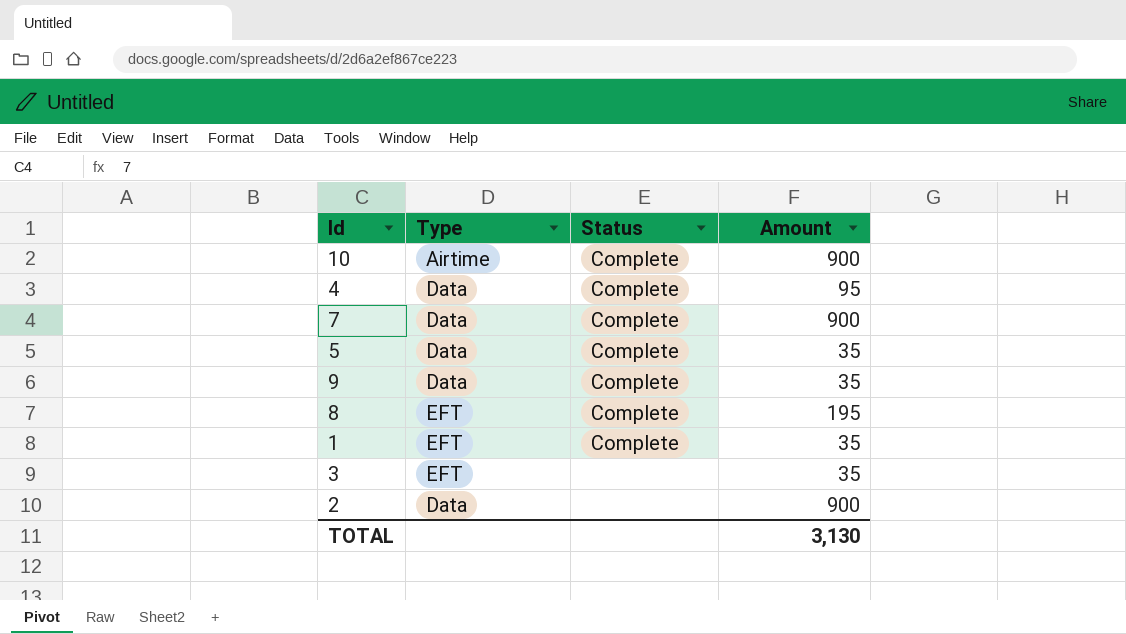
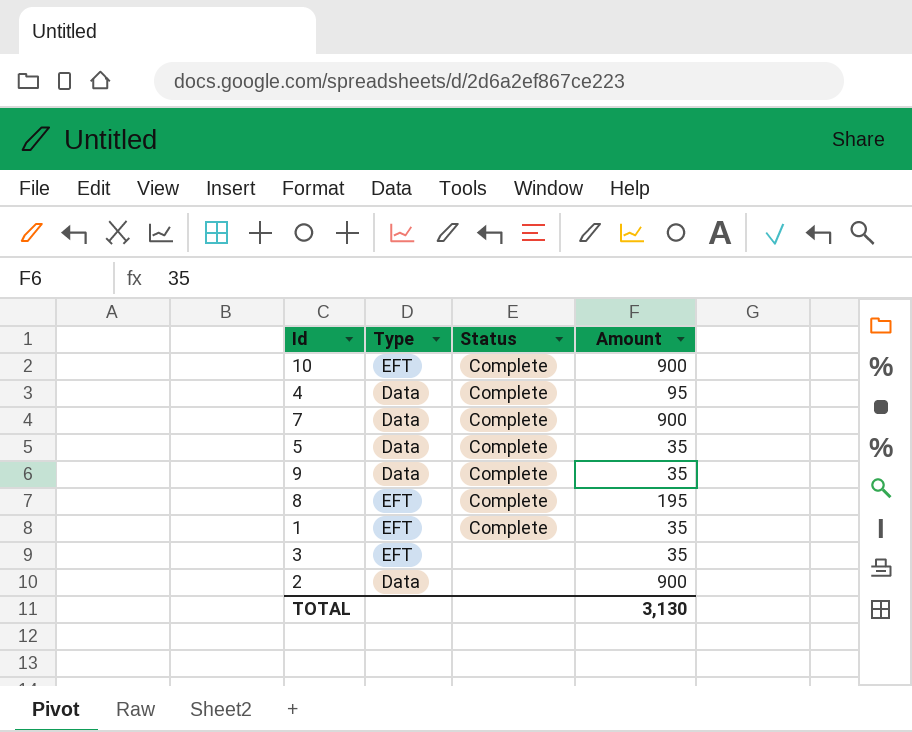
10 | Type: Airtime -> EFT

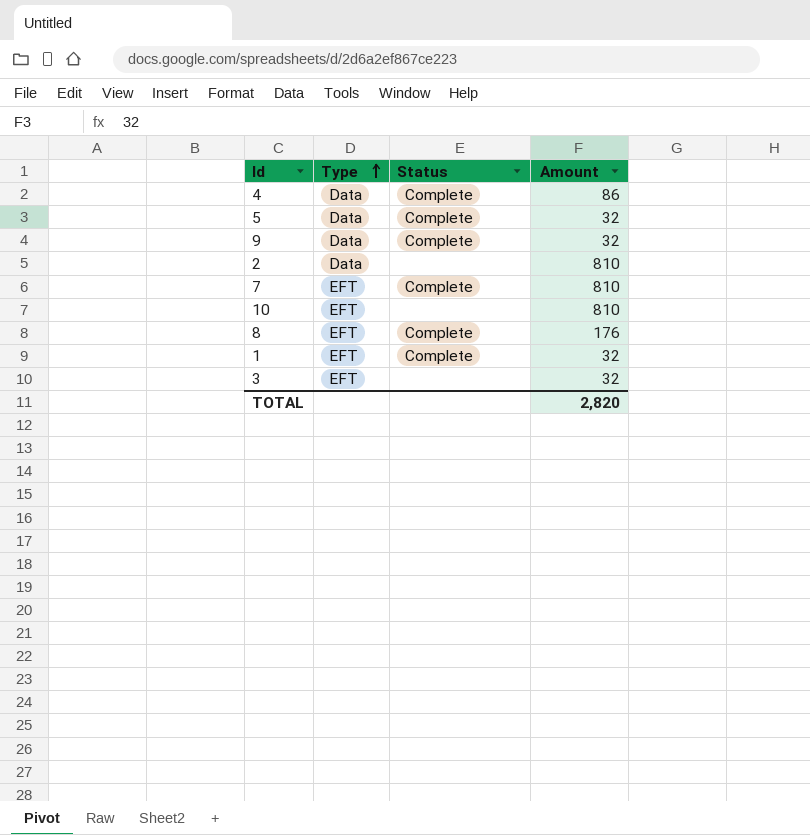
row order: none -> Type ascending
4 | Amount: 95 -> 86
5 | Amount: 35 -> 32
9 | Amount: 35 -> 32
2 | Amount: 900 -> 810
7 | Type: Data -> EFT
7 | Amount: 900 -> 810
10 | Status: Complete -> none
10 | Amount: 900 -> 810
8 | Amount: 195 -> 176
1 | Amount: 35 -> 32
3 | Amount: 35 -> 32
TOTAL | Amount: 3,130 -> 2,820

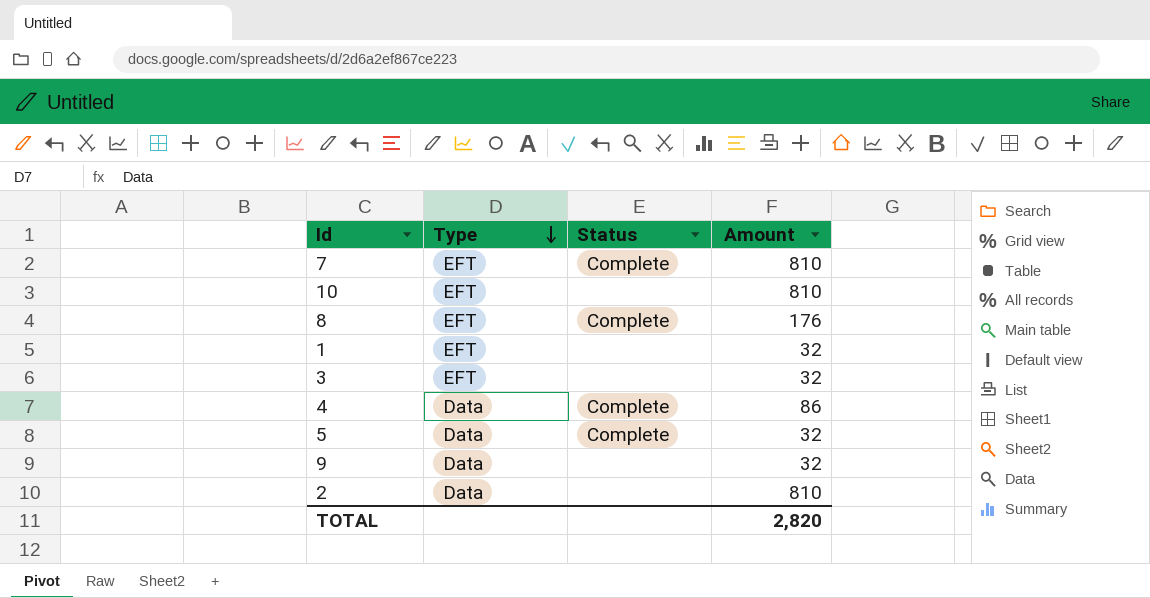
row order: Type ascending -> Type descending
1 | Status: Complete -> none
9 | Status: Complete -> none

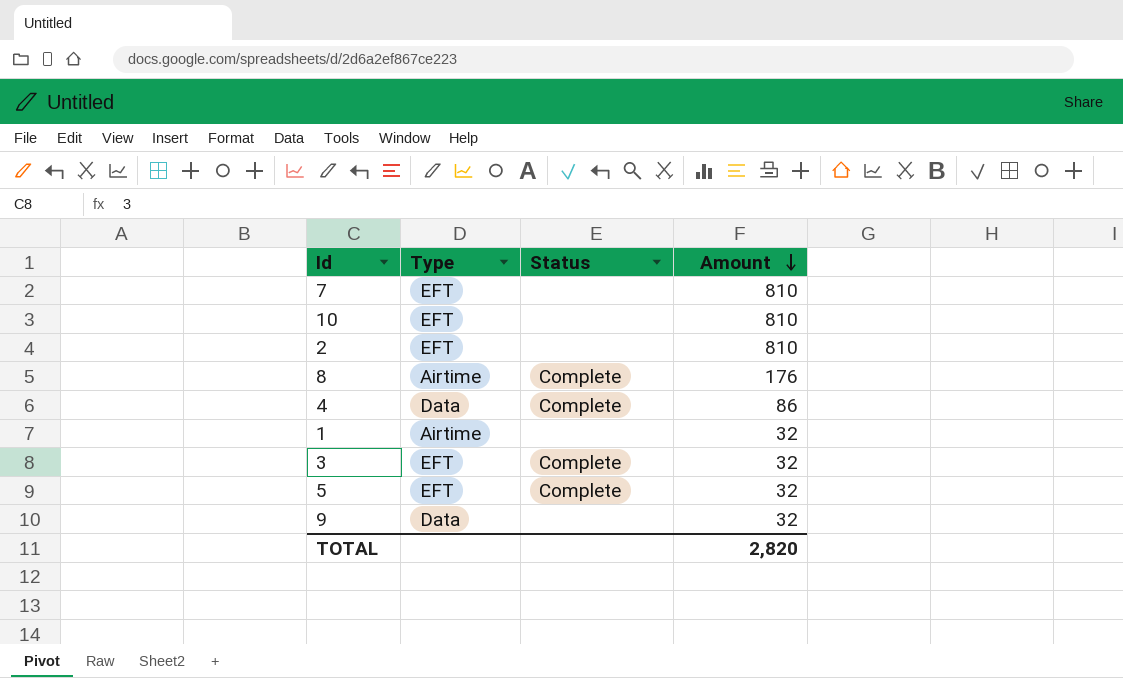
row order: Type descending -> Amount descending
7 | Status: Complete -> none
2 | Type: Data -> EFT
8 | Type: EFT -> Airtime
1 | Type: EFT -> Airtime
3 | Status: none -> Complete
5 | Type: Data -> EFT

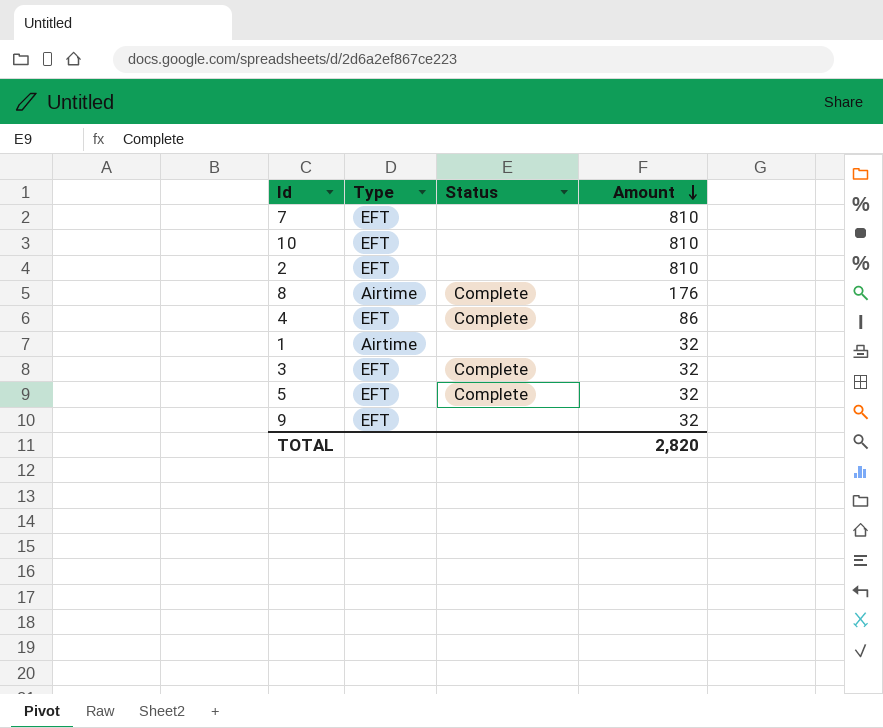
4 | Type: Data -> EFT
9 | Type: Data -> EFT

